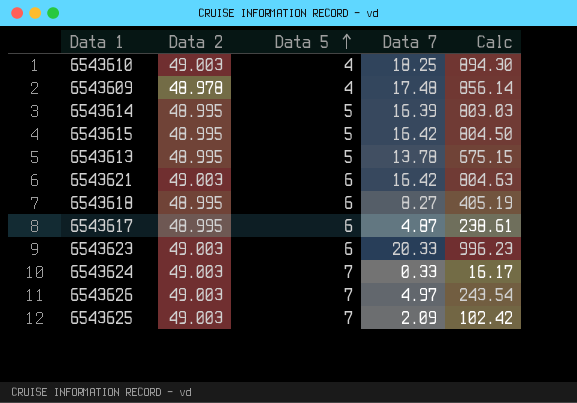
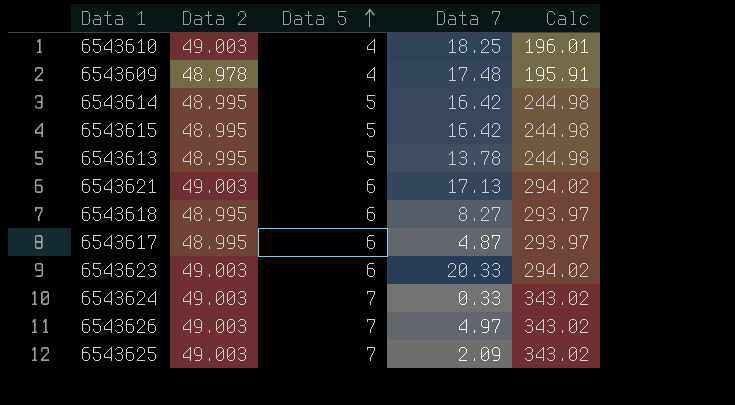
column Calc | formula: [Data 2] * [Data 7] -> [Data 2] * [Data 5]
6543614 | Data 7: 16.39 -> 16.42
6543621 | Data 7: 16.42 -> 17.13

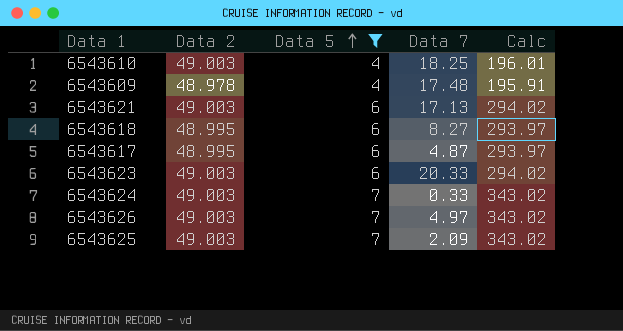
filter: none -> Data 5 != 5

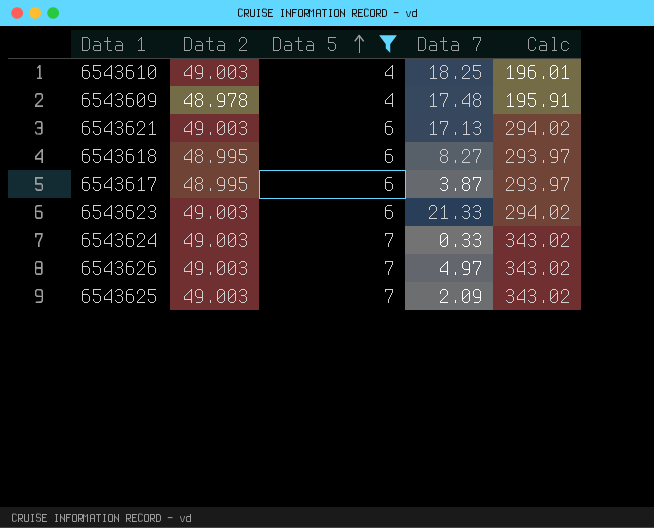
6543617 | Data 7: 4.87 -> 3.87
6543623 | Data 7: 20.33 -> 21.33

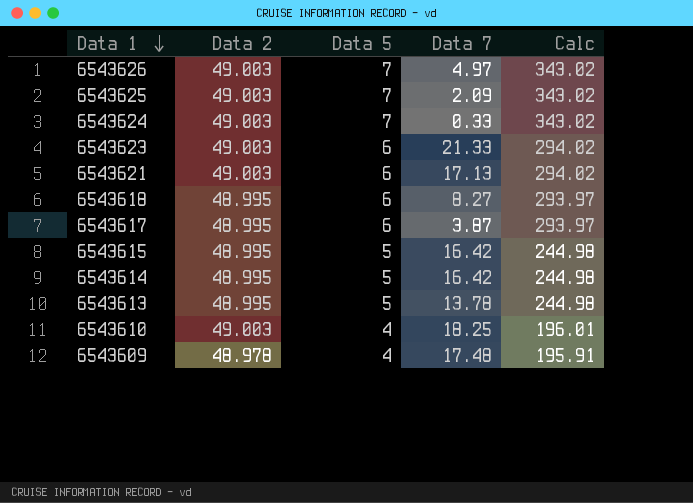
filter: Data 5 != 5 -> none
row order: Data 5 ascending -> Data 1 descending

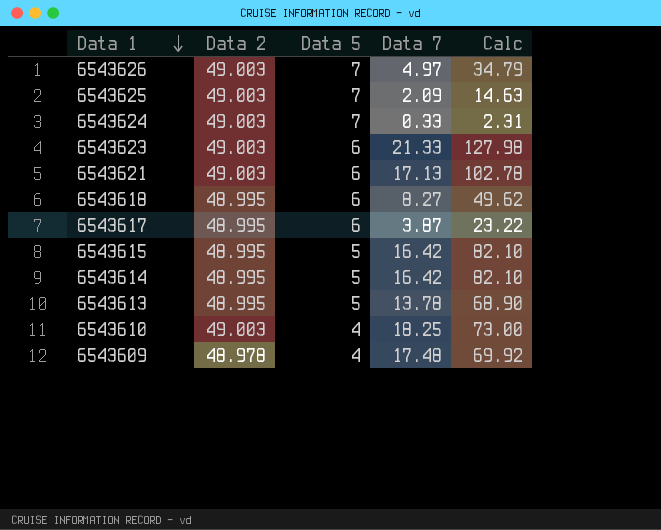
column Calc | formula: [Data 2] * [Data 5] -> [Data 5] * [Data 7]

